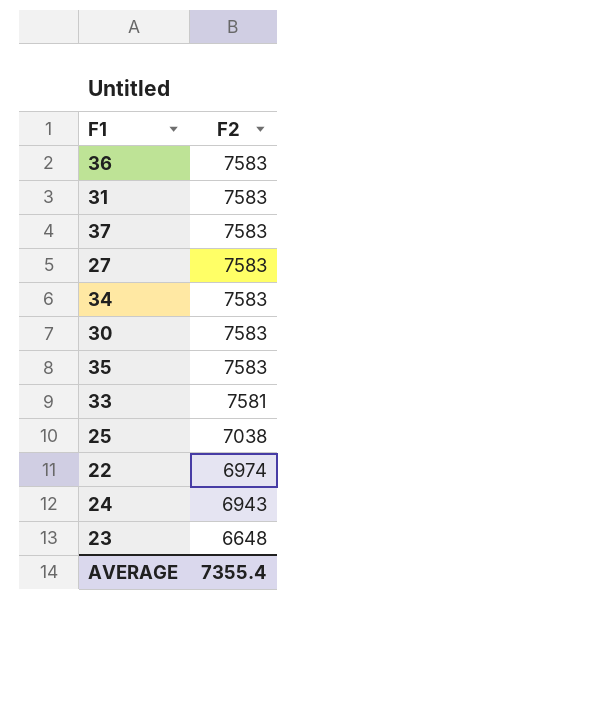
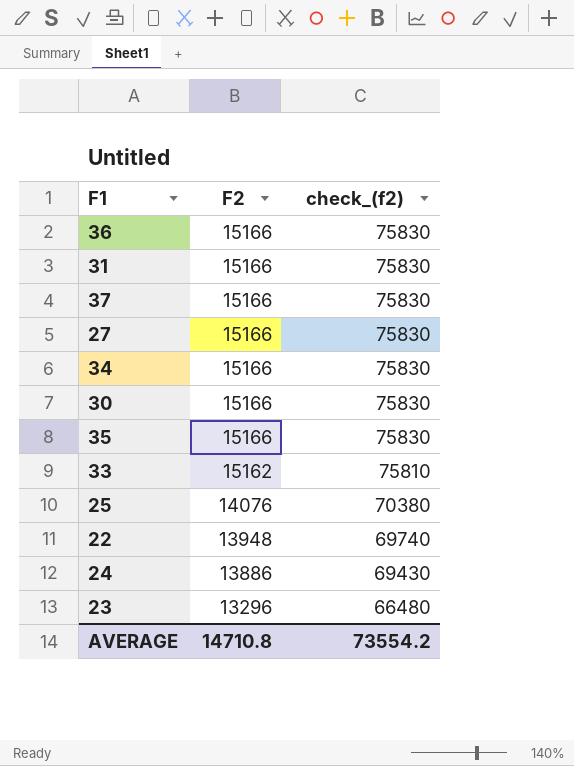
column check_(f2) | formula: none -> [F2] * 5
36 | F2: 7583 -> 15166
31 | F2: 7583 -> 15166
37 | F2: 7583 -> 15166
27 | F2: 7583 -> 15166
34 | F2: 7583 -> 15166
30 | F2: 7583 -> 15166
35 | F2: 7583 -> 15166
33 | F2: 7581 -> 15162
25 | F2: 7038 -> 14076
22 | F2: 6974 -> 13948
24 | F2: 6943 -> 13886
23 | F2: 6648 -> 13296
AVERAGE | F2: 7355.4 -> 14710.8

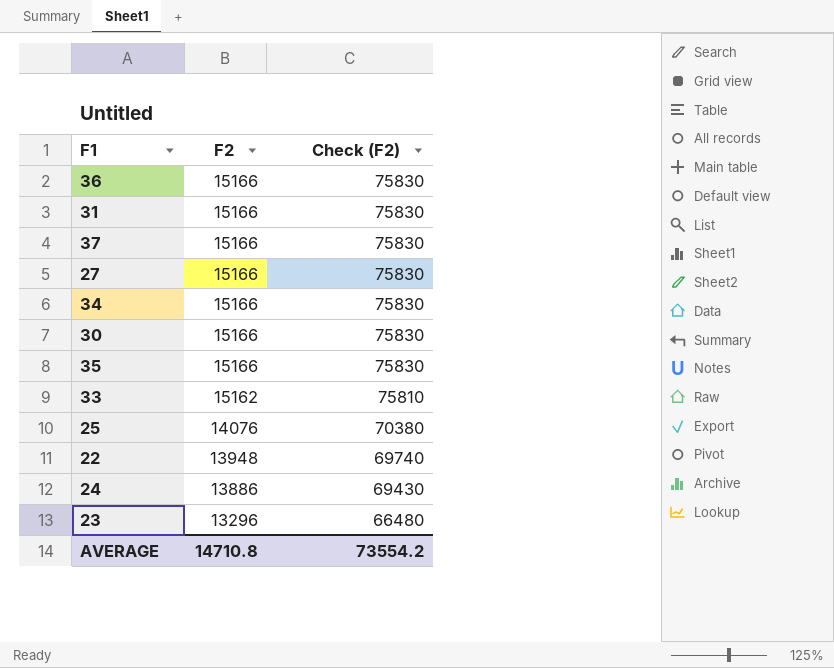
column name: check_(f2) -> Check (F2)

